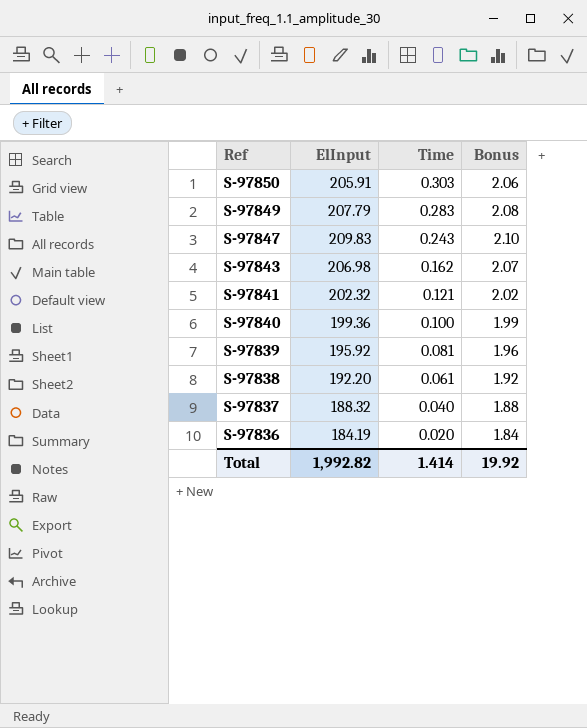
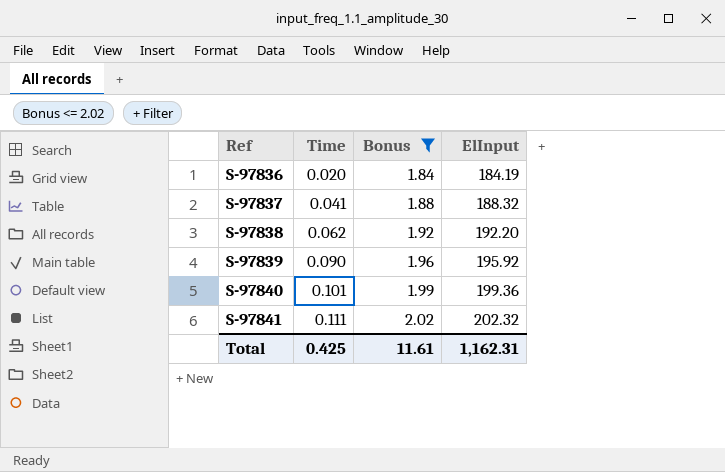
filter: none -> Bonus <= 2.02
row order: Ref descending -> Ref ascending
column ElInput | position: 2 -> 4
S-97837 | Time: 0.040 -> 0.041
S-97838 | Time: 0.061 -> 0.062
S-97839 | Time: 0.081 -> 0.090
S-97840 | Time: 0.100 -> 0.101
S-97841 | Time: 0.121 -> 0.111
Total | Time: 1.414 -> 0.425
Total | Bonus: 19.92 -> 11.61
Total | ElInput: 1,992.82 -> 1,162.31

